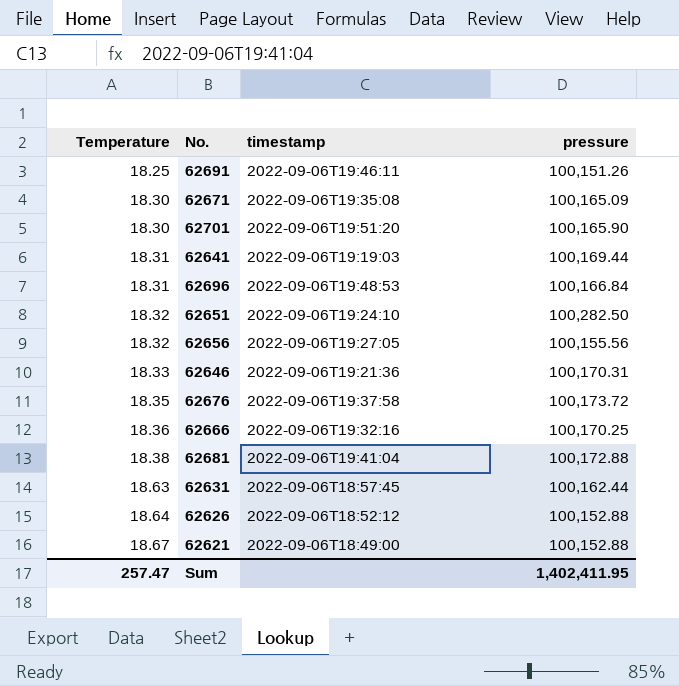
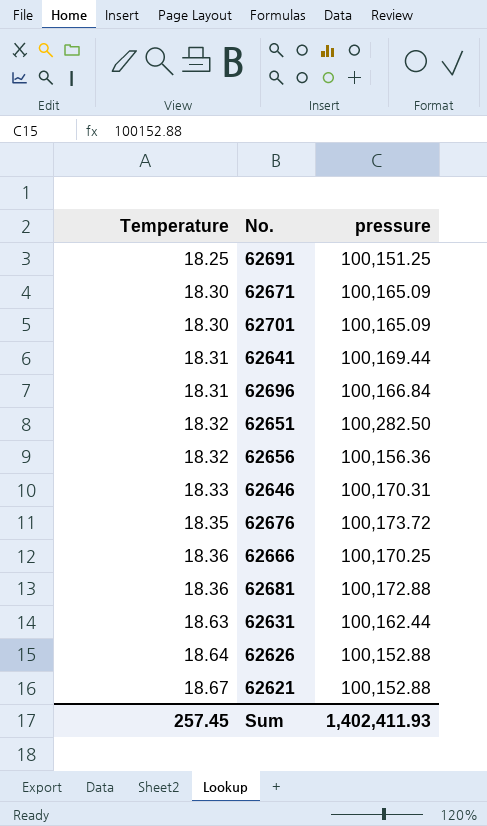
column timestamp | position: 3 -> none
62691 | pressure: 100,151.26 -> 100,151.25
62701 | pressure: 100,165.90 -> 100,165.09
62656 | pressure: 100,155.56 -> 100,156.36
62681 | Temperature: 18.38 -> 18.36
Sum | Temperature: 257.47 -> 257.45
Sum | pressure: 1,402,411.95 -> 1,402,411.93

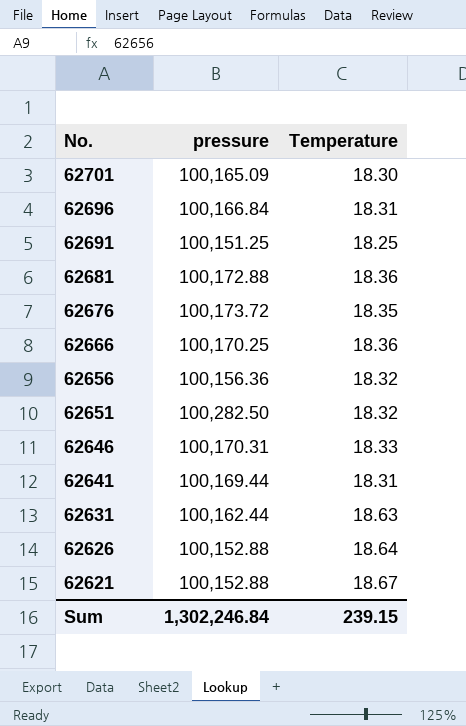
row order: Temperature ascending -> No. descending
column Temperature | position: 1 -> 3
row 62671: 18.30 | 100,165.09 -> none
Sum | pressure: 1,402,411.93 -> 1,302,246.84
Sum | Temperature: 257.45 -> 239.15

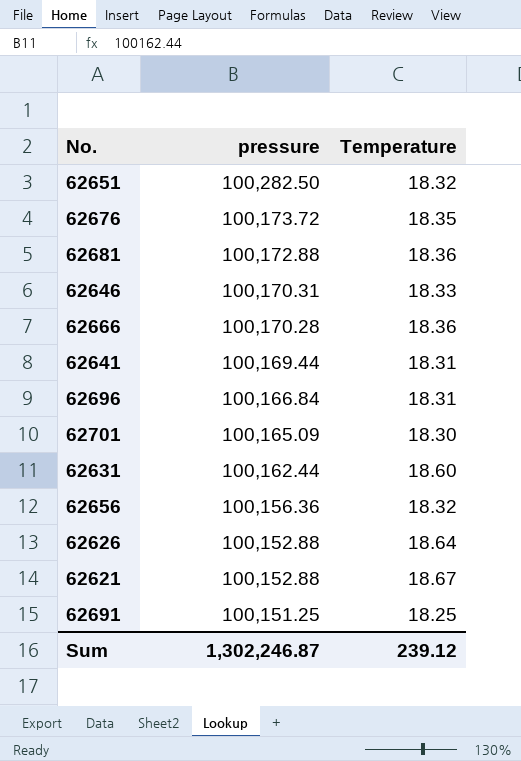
row order: No. descending -> pressure descending
62666 | pressure: 100,170.25 -> 100,170.28
62631 | Temperature: 18.63 -> 18.60
Sum | pressure: 1,302,246.84 -> 1,302,246.87
Sum | Temperature: 239.15 -> 239.12

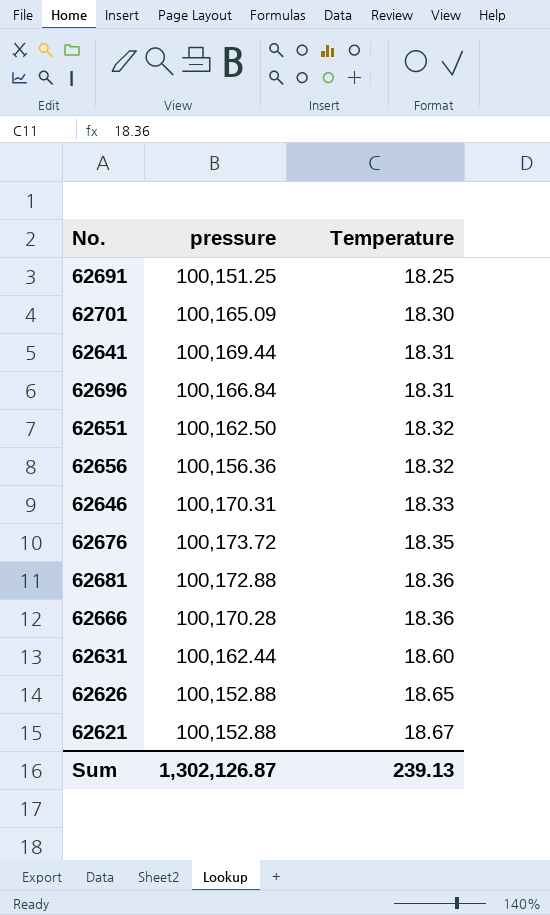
row order: pressure descending -> Temperature ascending
62651 | pressure: 100,282.50 -> 100,162.50
62626 | Temperature: 18.64 -> 18.65
Sum | pressure: 1,302,246.87 -> 1,302,126.87
Sum | Temperature: 239.12 -> 239.13

